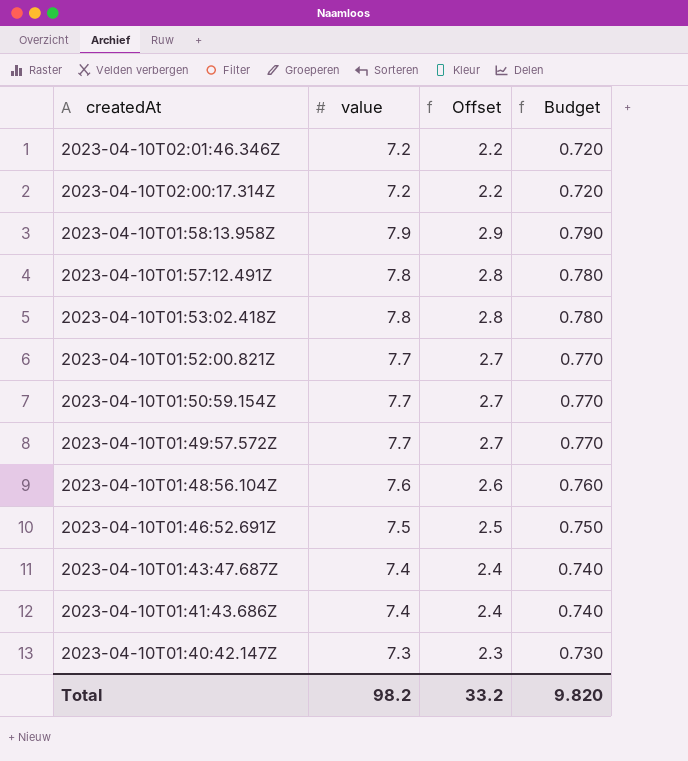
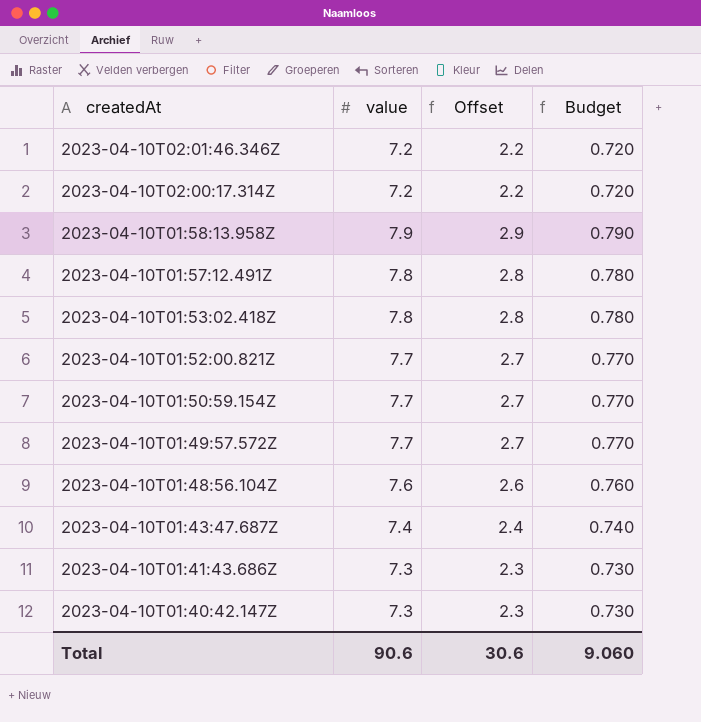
row 2023-04-10T01:46:52.691Z: 7.5 | 2.5 | 0.750 -> none
2023-04-10T01:41:43.686Z | value: 7.4 -> 7.3
2023-04-10T01:41:43.686Z | Offset: 2.4 -> 2.3
2023-04-10T01:41:43.686Z | Budget: 0.740 -> 0.730
Total | value: 98.2 -> 90.6
Total | Offset: 33.2 -> 30.6
Total | Budget: 9.820 -> 9.060

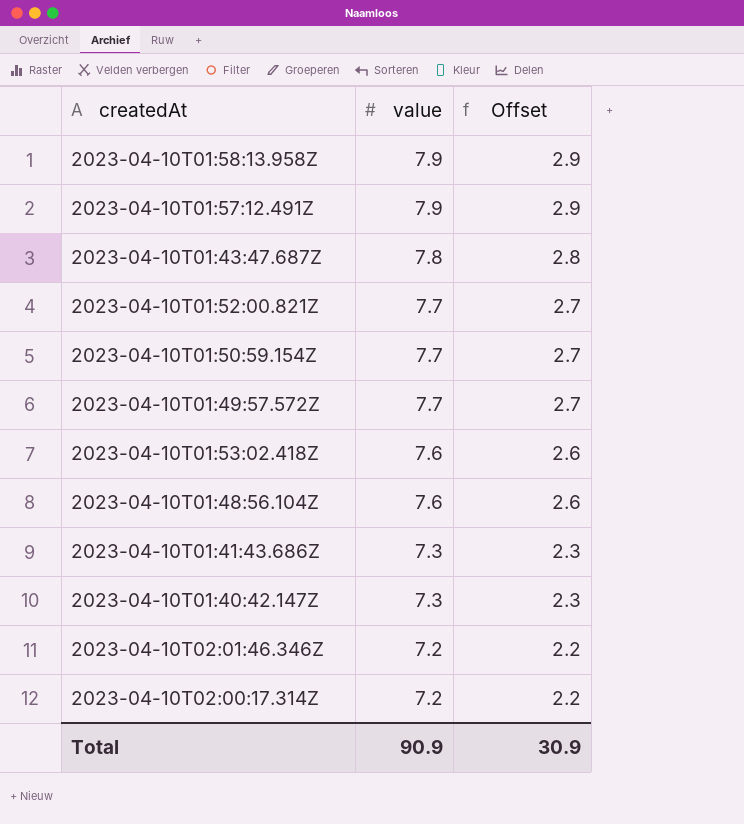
row order: createdAt descending -> value descending
column Budget | formula: [value] * 0.1 -> none
2023-04-10T01:57:12.491Z | value: 7.8 -> 7.9
2023-04-10T01:57:12.491Z | Offset: 2.8 -> 2.9
2023-04-10T01:43:47.687Z | value: 7.4 -> 7.8
2023-04-10T01:43:47.687Z | Offset: 2.4 -> 2.8
2023-04-10T01:53:02.418Z | value: 7.8 -> 7.6
2023-04-10T01:53:02.418Z | Offset: 2.8 -> 2.6
Total | value: 90.6 -> 90.9
Total | Offset: 30.6 -> 30.9

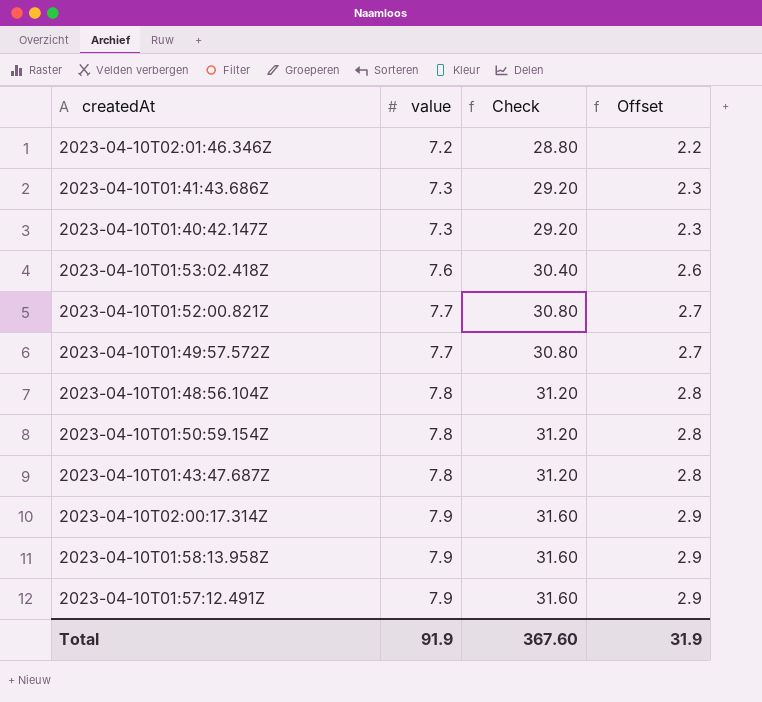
row order: value descending -> value ascending
column Check | formula: none -> [value] * 4
2023-04-10T01:48:56.104Z | value: 7.6 -> 7.8
2023-04-10T01:48:56.104Z | Offset: 2.6 -> 2.8
2023-04-10T01:50:59.154Z | value: 7.7 -> 7.8
2023-04-10T01:50:59.154Z | Offset: 2.7 -> 2.8
2023-04-10T02:00:17.314Z | value: 7.2 -> 7.9
2023-04-10T02:00:17.314Z | Offset: 2.2 -> 2.9
Total | value: 90.9 -> 91.9
Total | Offset: 30.9 -> 31.9

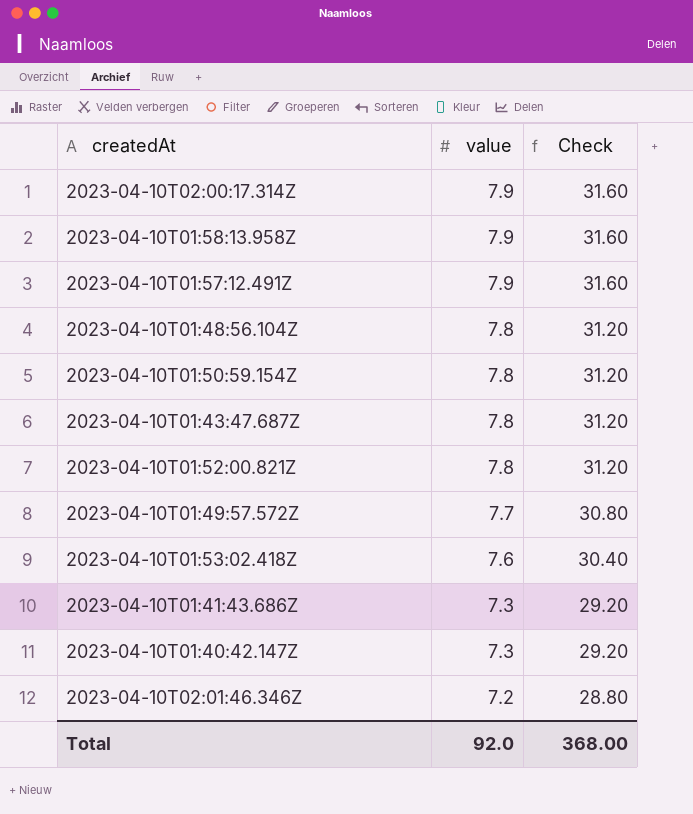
row order: value ascending -> value descending
column Offset | formula: [value] - 5 -> none
2023-04-10T01:52:00.821Z | value: 7.7 -> 7.8
2023-04-10T01:52:00.821Z | Check: 30.80 -> 31.20
Total | value: 91.9 -> 92.0
Total | Check: 367.60 -> 368.00

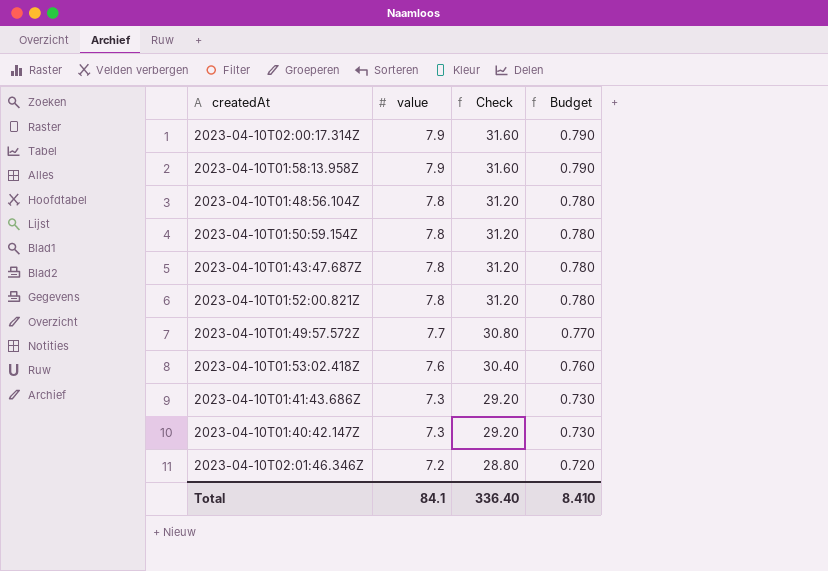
column Budget | formula: none -> [value] * 0.1
row 2023-04-10T01:57:12.491Z: 7.9 | 31.60 -> none
Total | value: 92.0 -> 84.1
Total | Check: 368.00 -> 336.40

